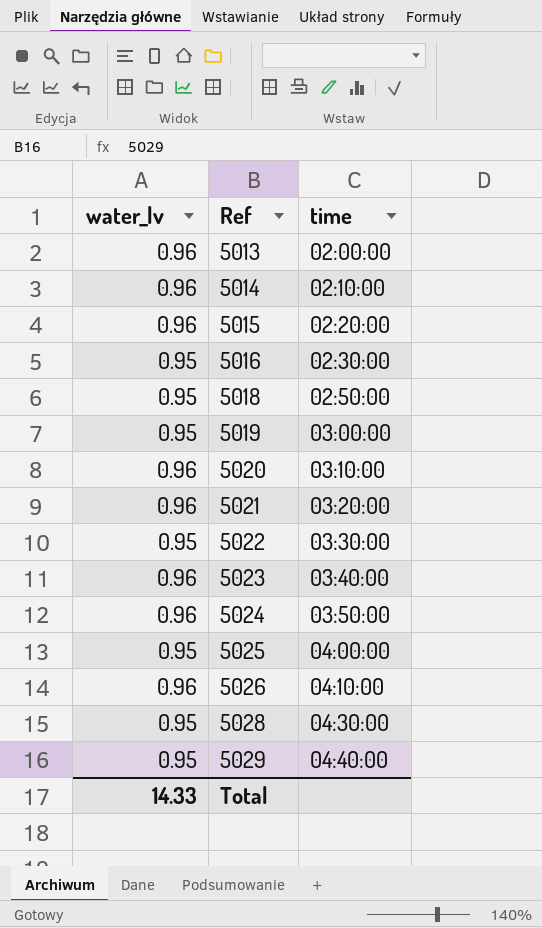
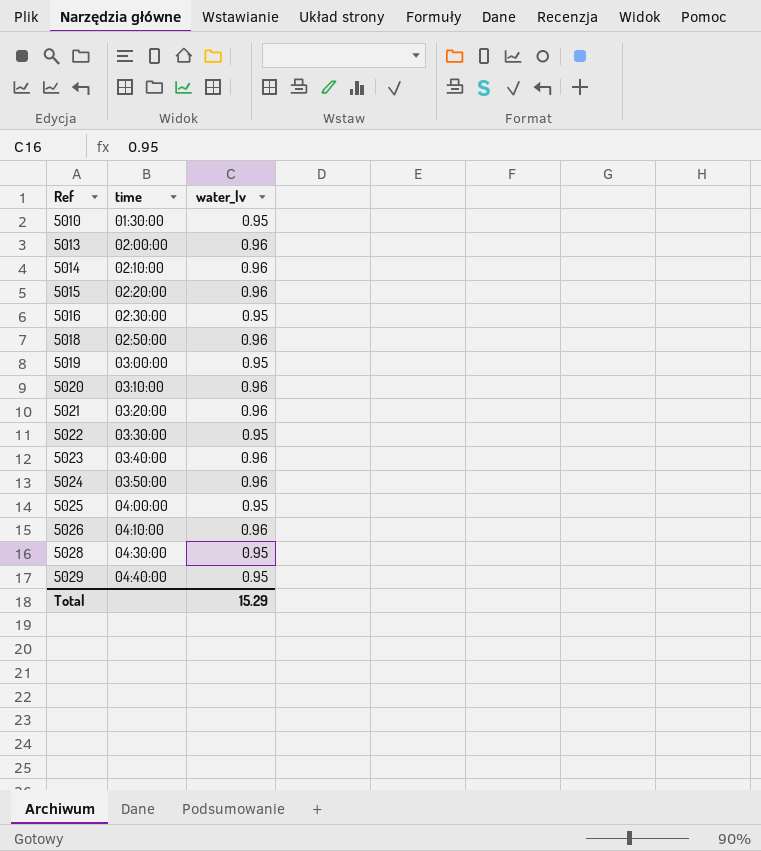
column water_lv | position: 1 -> 3
row 5010: none -> 01:30:00 | 0.95
5018 | water_lv: 0.95 -> 0.96
Total | water_lv: 14.33 -> 15.29

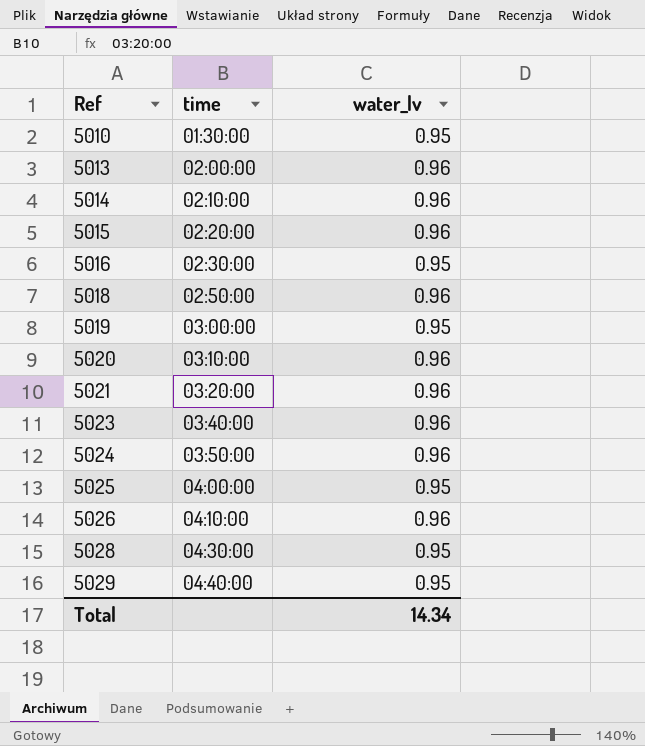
row 5022: 03:30:00 | 0.95 -> none
Total | water_lv: 15.29 -> 14.34

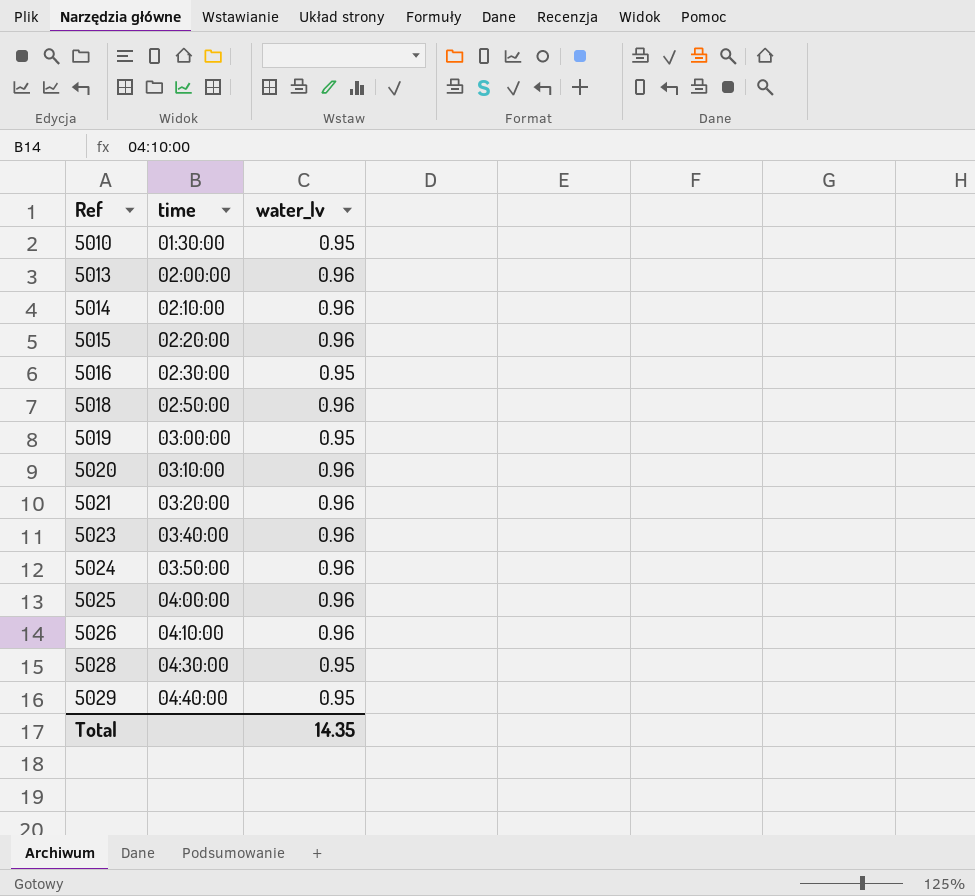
5025 | water_lv: 0.95 -> 0.96
Total | water_lv: 14.34 -> 14.35

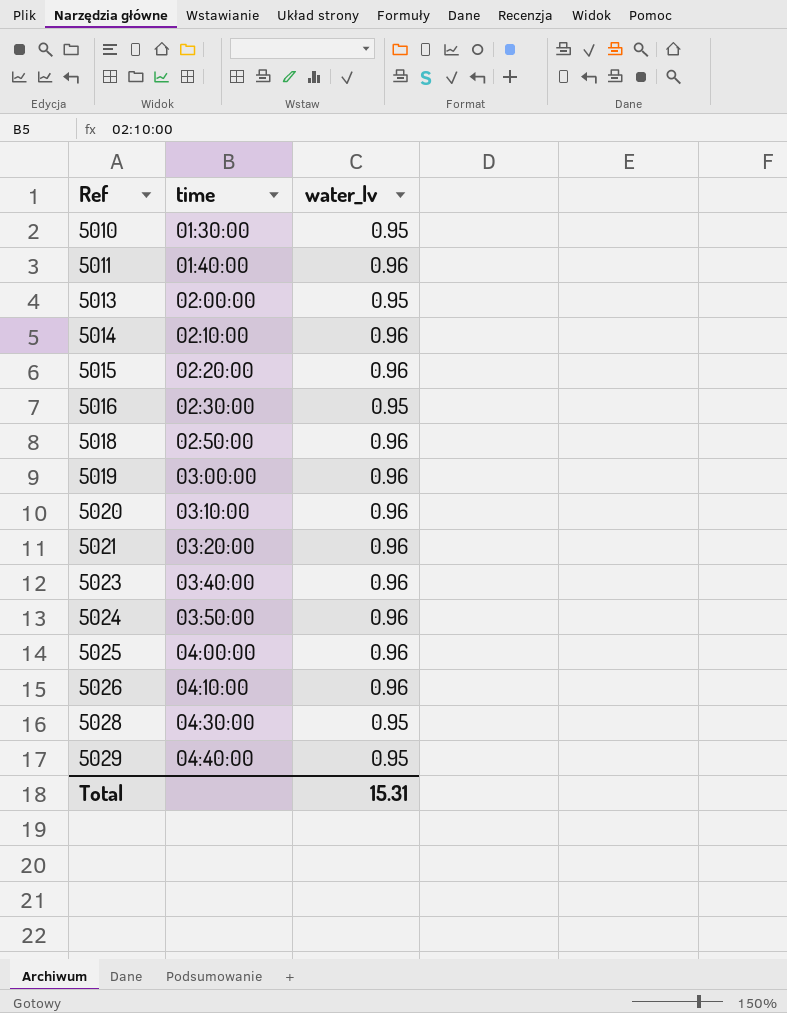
row 5011: none -> 01:40:00 | 0.96
5013 | water_lv: 0.96 -> 0.95
5019 | water_lv: 0.95 -> 0.96
Total | water_lv: 14.35 -> 15.31

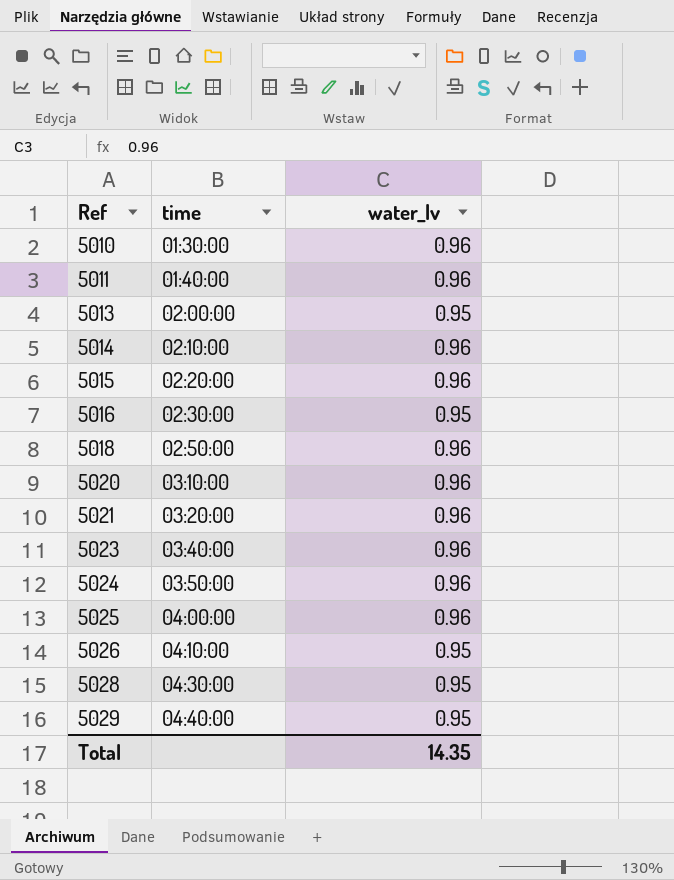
row 5019: 03:00:00 | 0.96 -> none
5010 | water_lv: 0.95 -> 0.96
5026 | water_lv: 0.96 -> 0.95
Total | water_lv: 15.31 -> 14.35

